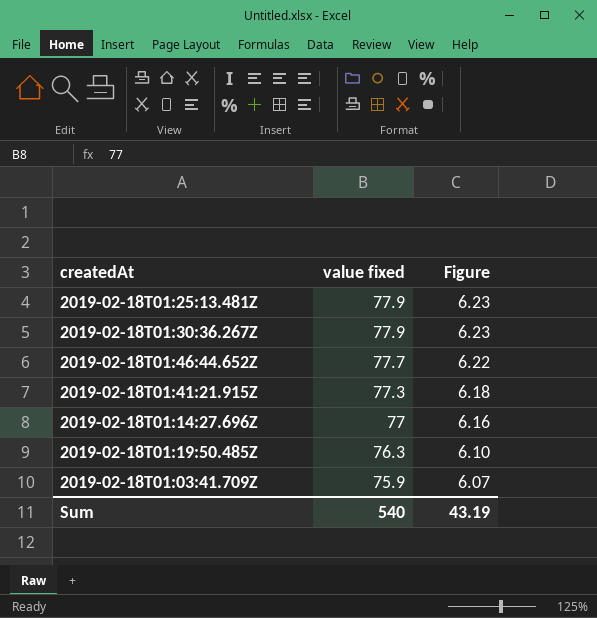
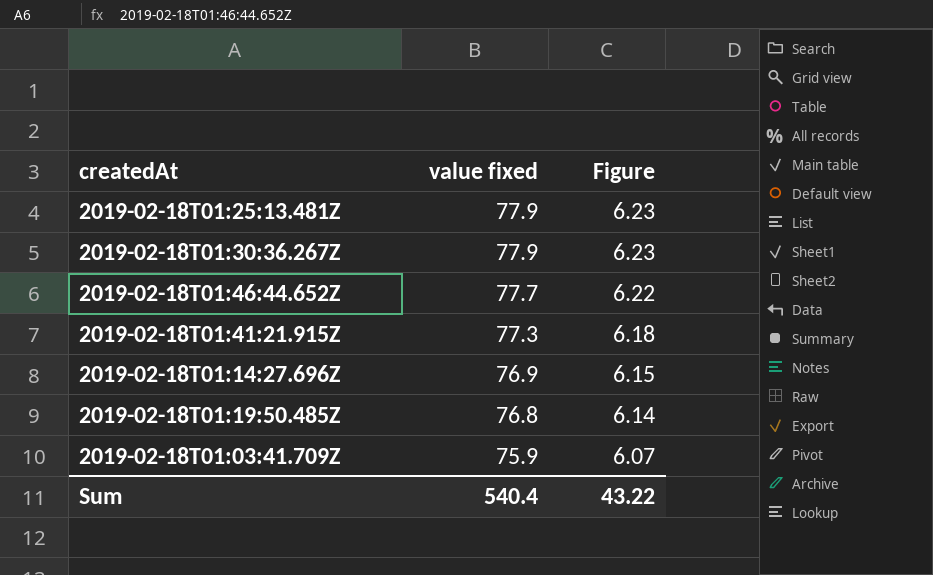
2019-02-18T01:14:27.696Z | value fixed: 77 -> 76.9
2019-02-18T01:14:27.696Z | Figure: 6.16 -> 6.15
2019-02-18T01:19:50.485Z | value fixed: 76.3 -> 76.8
2019-02-18T01:19:50.485Z | Figure: 6.10 -> 6.14
Sum | value fixed: 540 -> 540.4
Sum | Figure: 43.19 -> 43.22

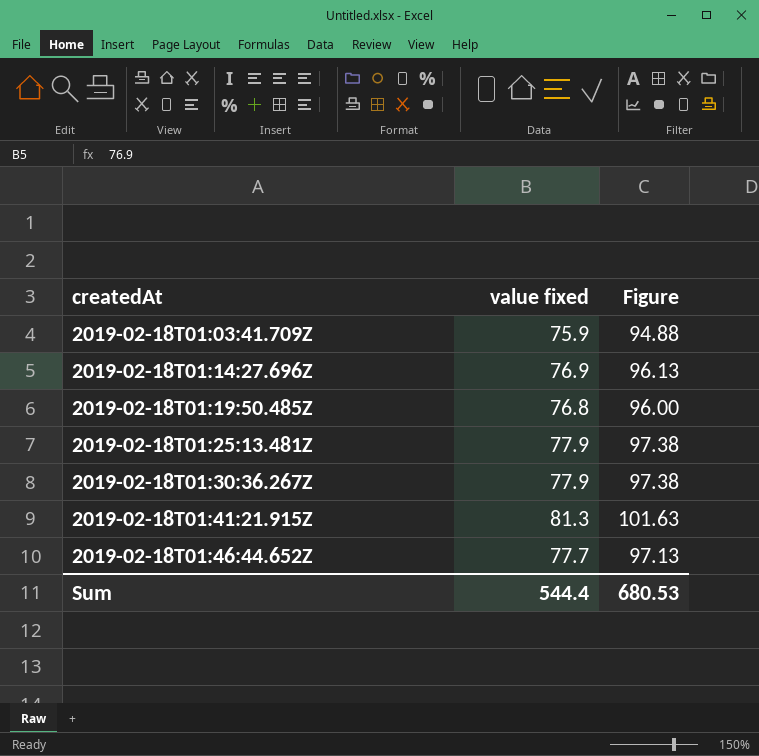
row order: value fixed descending -> createdAt ascending
column Figure | formula: [value fixed] * 0.08 -> [value fixed] * 1.25
2019-02-18T01:41:21.915Z | value fixed: 77.3 -> 81.3
Sum | value fixed: 540.4 -> 544.4
Sum | Figure: 43.22 -> 680.53

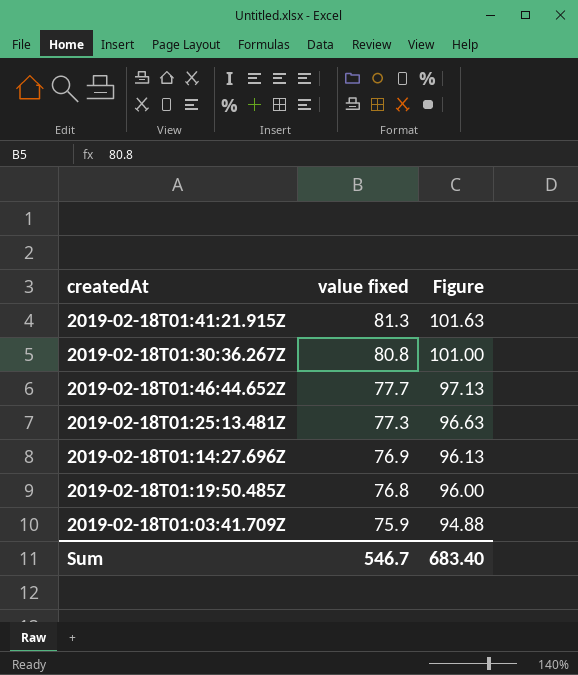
row order: createdAt ascending -> value fixed descending
2019-02-18T01:30:36.267Z | value fixed: 77.9 -> 80.8
2019-02-18T01:30:36.267Z | Figure: 97.38 -> 101.00
2019-02-18T01:25:13.481Z | value fixed: 77.9 -> 77.3
2019-02-18T01:25:13.481Z | Figure: 97.38 -> 96.63
Sum | value fixed: 544.4 -> 546.7
Sum | Figure: 680.53 -> 683.40

